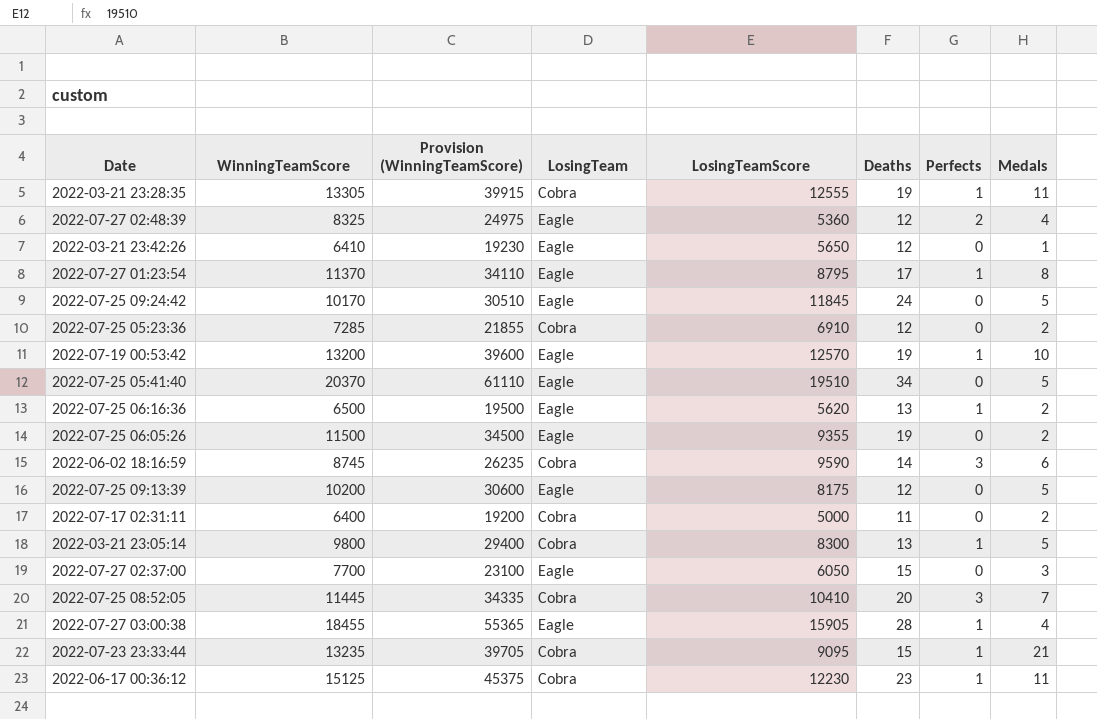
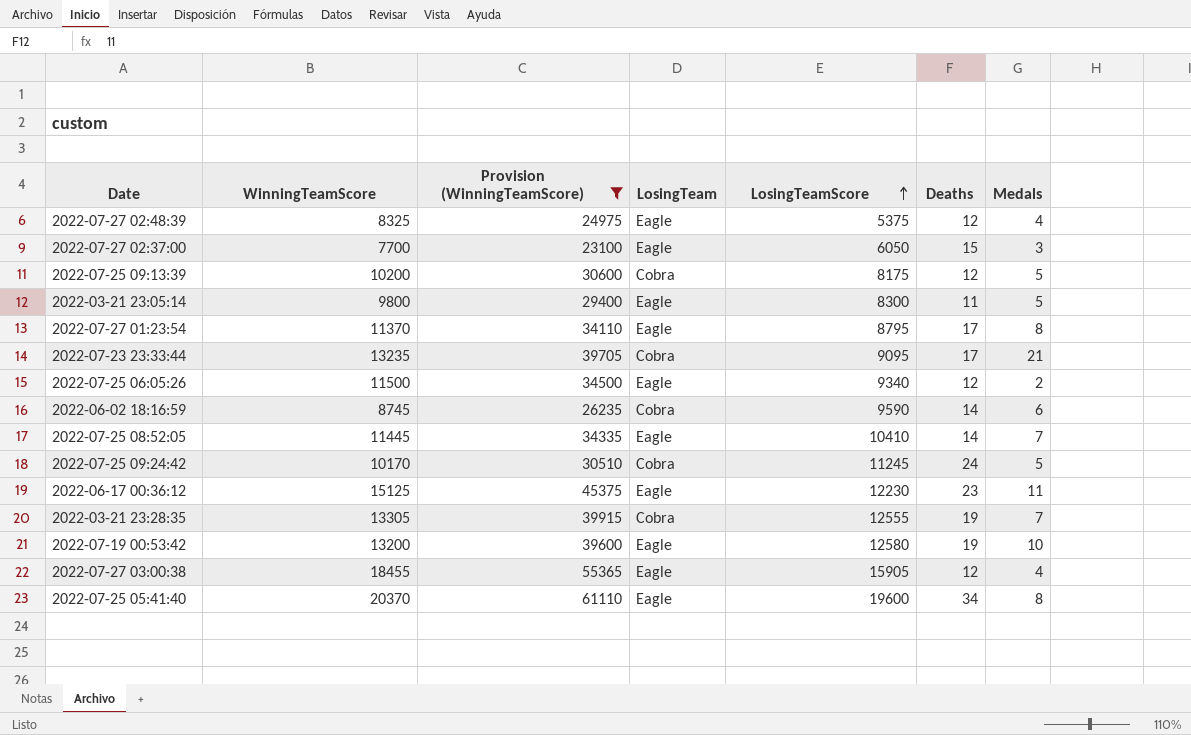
filter: none -> Provision (WinningTeamScore) >= 23100
row order: none -> LosingTeamScore ascending
column Perfects | position: 7 -> none
2022-07-27 02:48:39 | LosingTeamScore: 5360 -> 5375
2022-07-25 09:13:39 | LosingTeam: Eagle -> Cobra
2022-03-21 23:05:14 | LosingTeam: Cobra -> Eagle
2022-03-21 23:05:14 | Deaths: 13 -> 11
2022-07-23 23:33:44 | Deaths: 15 -> 17
2022-07-25 06:05:26 | LosingTeamScore: 9355 -> 9340
2022-07-25 06:05:26 | Deaths: 19 -> 12
2022-07-25 08:52:05 | LosingTeam: Cobra -> Eagle
2022-07-25 08:52:05 | Deaths: 20 -> 14
2022-07-25 09:24:42 | LosingTeam: Eagle -> Cobra
2022-07-25 09:24:42 | LosingTeamScore: 11845 -> 11245
2022-06-17 00:36:12 | LosingTeam: Cobra -> Eagle
2022-03-21 23:28:35 | Medals: 11 -> 7
2022-07-19 00:53:42 | LosingTeamScore: 12570 -> 12580
2022-07-27 03:00:38 | Deaths: 28 -> 12
2022-07-25 05:41:40 | LosingTeamScore: 19510 -> 19600
2022-07-25 05:41:40 | Medals: 5 -> 8

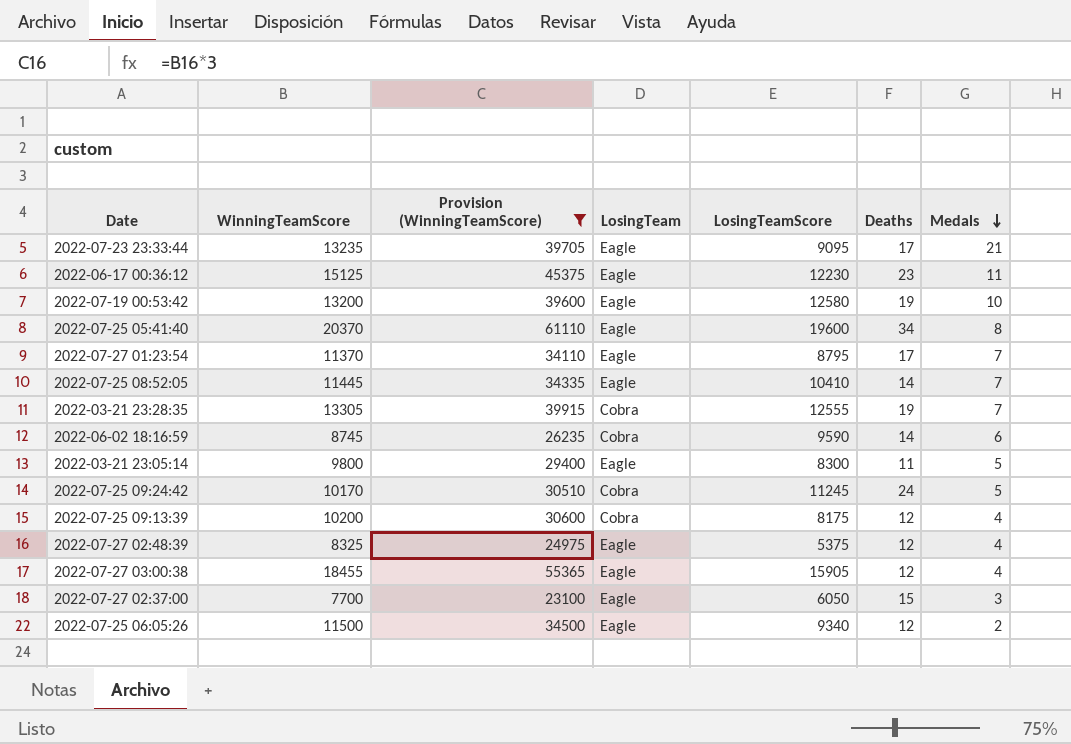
row order: LosingTeamScore ascending -> Medals descending
2022-07-23 23:33:44 | LosingTeam: Cobra -> Eagle
2022-07-27 01:23:54 | Medals: 8 -> 7
2022-07-25 09:13:39 | Medals: 5 -> 4

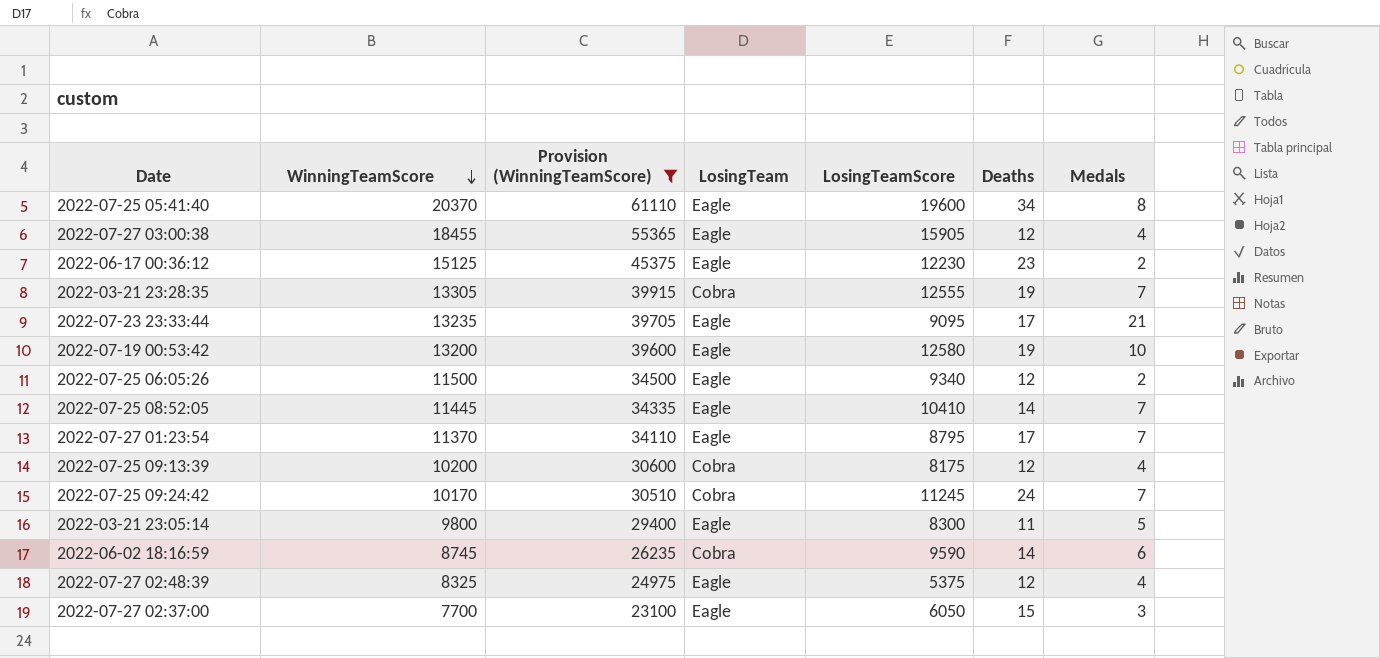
row order: Medals descending -> WinningTeamScore descending
2022-06-17 00:36:12 | Medals: 11 -> 2
2022-07-25 09:24:42 | Medals: 5 -> 7

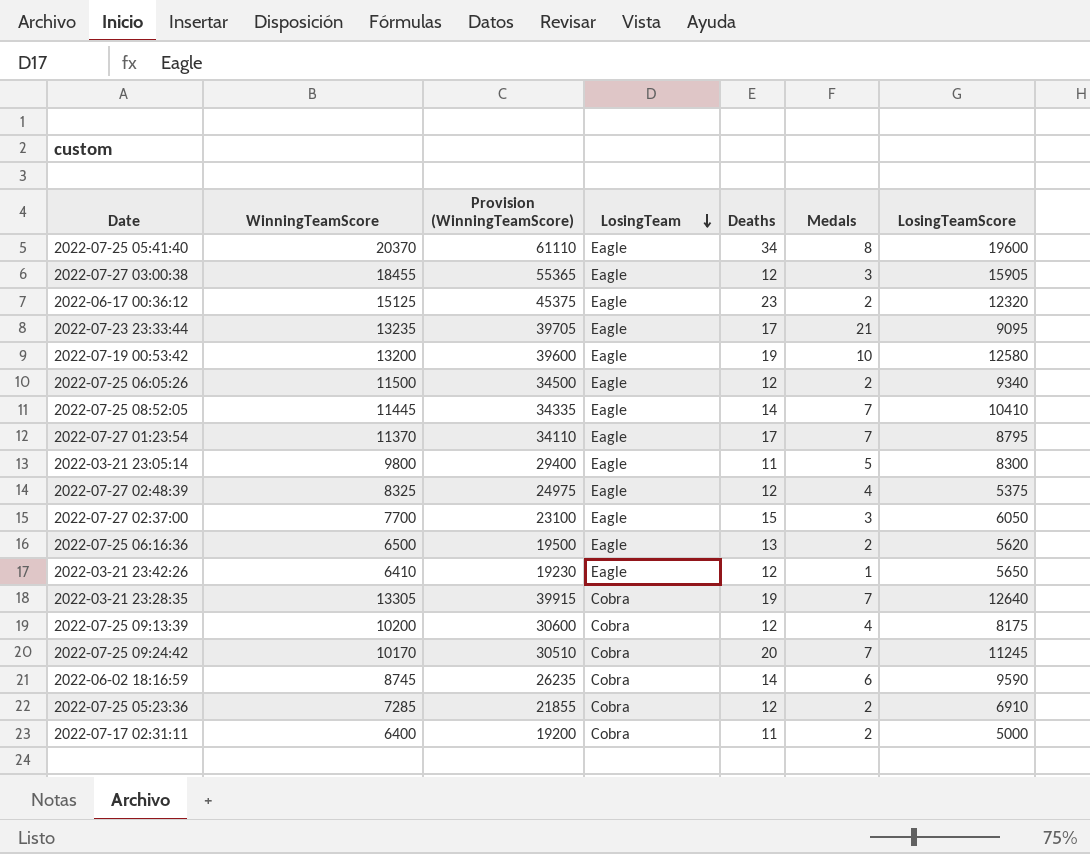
filter: Provision (WinningTeamScore) >= 23100 -> none
row order: WinningTeamScore descending -> LosingTeam descending
column LosingTeamScore | position: 5 -> 7
2022-07-27 03:00:38 | Medals: 4 -> 3
2022-06-17 00:36:12 | LosingTeamScore: 12230 -> 12320
2022-03-21 23:28:35 | LosingTeamScore: 12555 -> 12640
2022-07-25 09:24:42 | Deaths: 24 -> 20

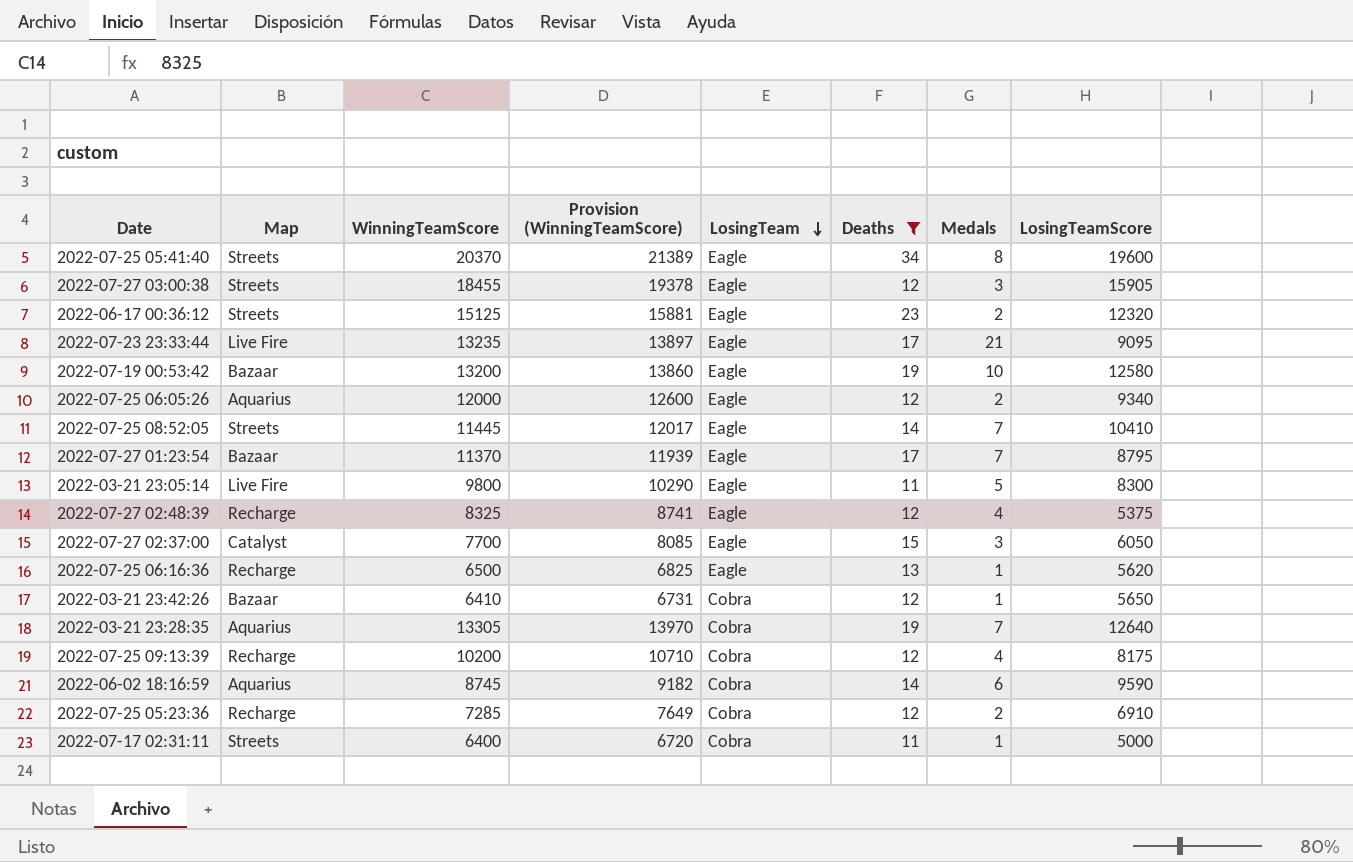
filter: none -> Deaths != 20
column Map | position: none -> 2
column Provision (WinningTeamScore) | formula: [WinningTeamScore] * 3 -> [WinningTeamScore] * 1.05
2022-07-25 06:05:26 | WinningTeamScore: 11500 -> 12000
2022-07-25 06:16:36 | Medals: 2 -> 1
2022-03-21 23:42:26 | LosingTeam: Eagle -> Cobra
2022-07-17 02:31:11 | Medals: 2 -> 1

